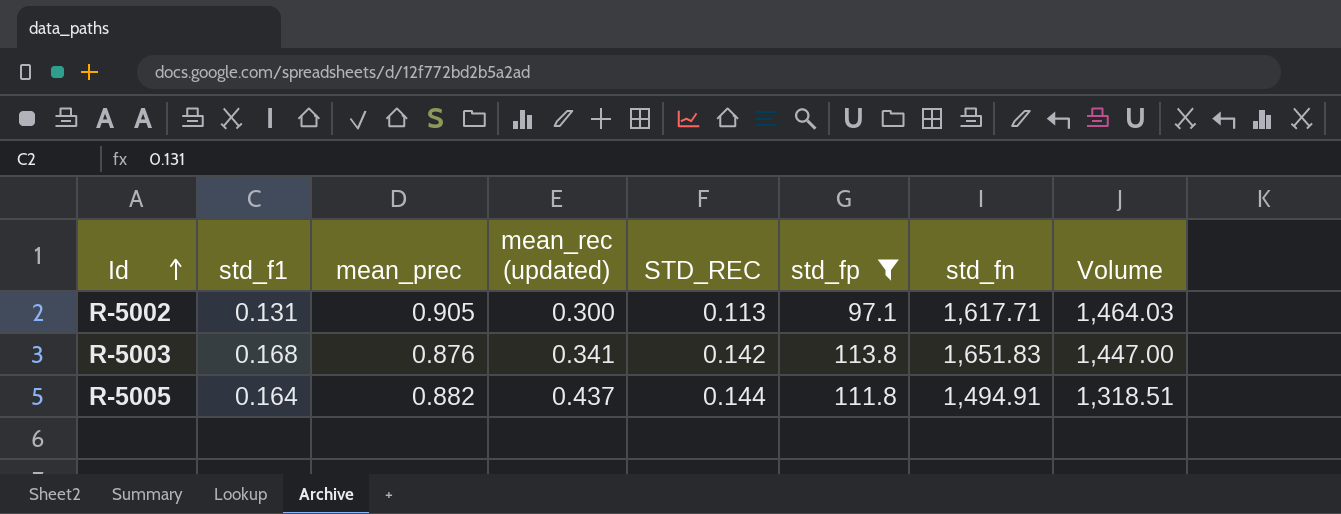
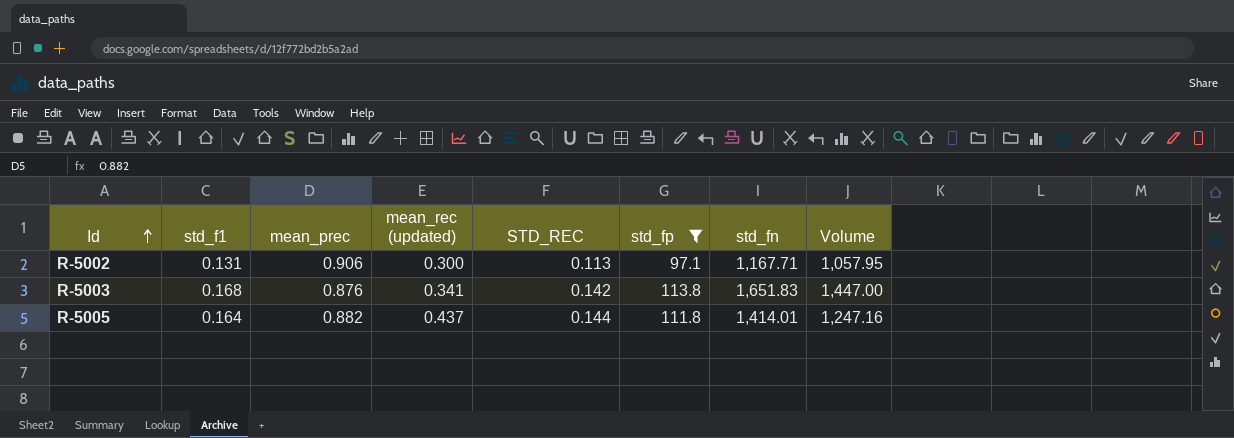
R-5002 | mean_prec: 0.905 -> 0.906
R-5002 | std_fn: 1,617.71 -> 1,167.71
R-5002 | Volume: 1,464.03 -> 1,057.95
R-5005 | std_fn: 1,494.91 -> 1,414.01
R-5005 | Volume: 1,318.51 -> 1,247.16

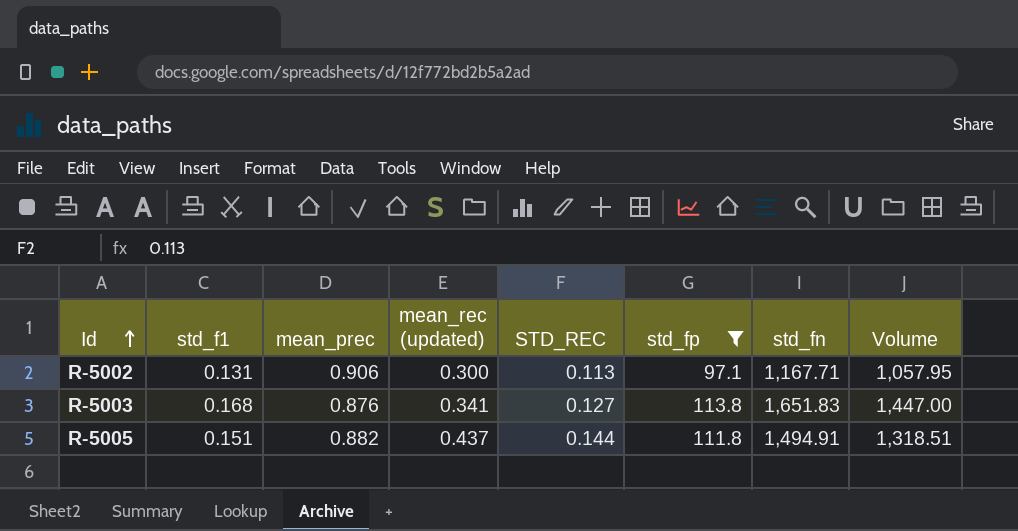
R-5003 | STD_REC: 0.142 -> 0.127
R-5005 | std_f1: 0.164 -> 0.151
R-5005 | std_fn: 1,414.01 -> 1,494.91
R-5005 | Volume: 1,247.16 -> 1,318.51

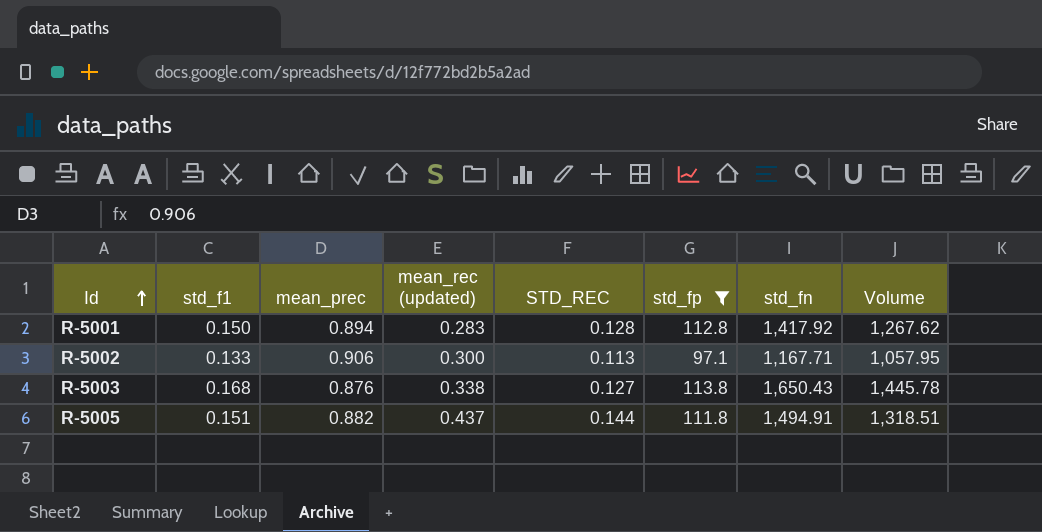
row R-5001: none -> 0.150 | 0.894 | 0.283 | 0.128 | 112.8 | 1,417.92 | 1,267.62
R-5002 | std_f1: 0.131 -> 0.133
R-5003 | mean_rec (updated): 0.341 -> 0.338
R-5003 | std_fn: 1,651.83 -> 1,650.43
R-5003 | Volume: 1,447.00 -> 1,445.78

